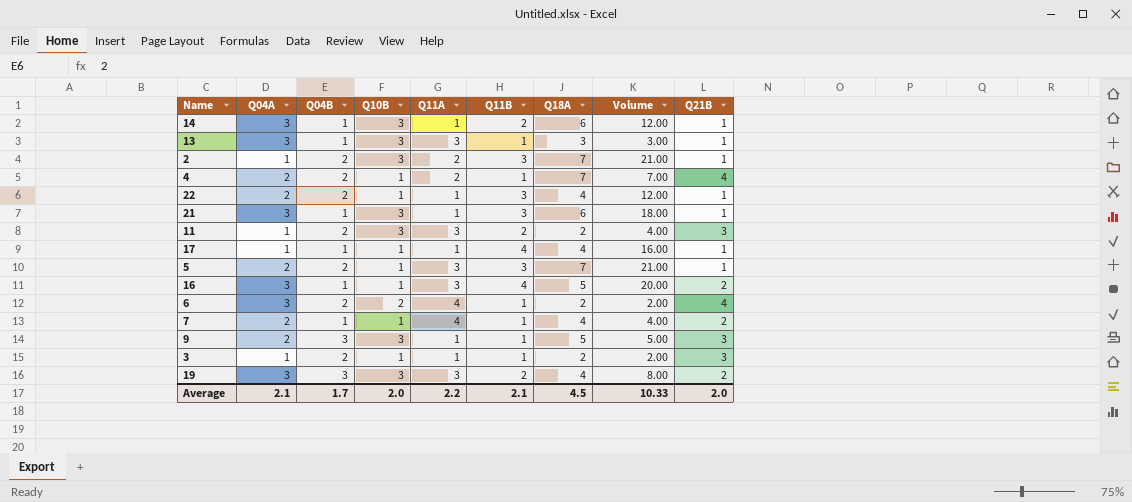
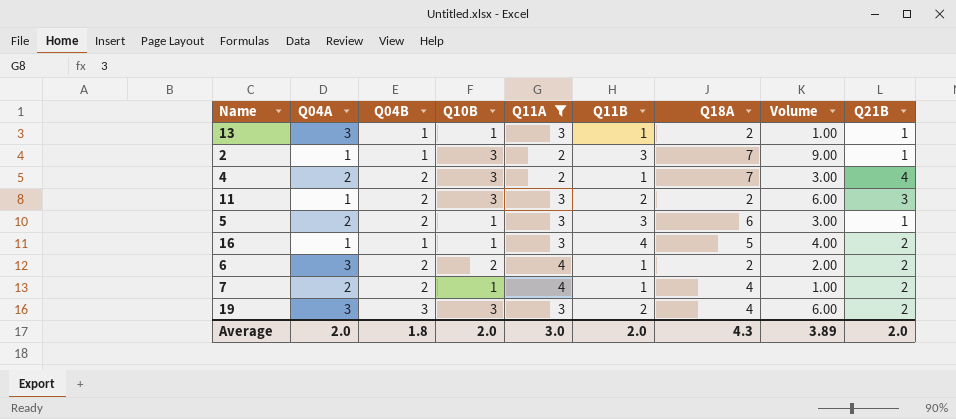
filter: none -> Q11A != 1
column Volume | formula: [Q11B] * [Q18A] -> [Q10B] * [Q11B]
13 | Q10B: 3 -> 1
13 | Q18A: 3 -> 2
2 | Q04B: 2 -> 1
4 | Q10B: 1 -> 3
5 | Q18A: 7 -> 6
16 | Q04A: 3 -> 1
6 | Q21B: 4 -> 2
7 | Q04B: 1 -> 2
Average | Q04A: 2.1 -> 2.0
Average | Q04B: 1.7 -> 1.8
Average | Q11A: 2.2 -> 3.0
Average | Q11B: 2.1 -> 2.0
Average | Q18A: 4.5 -> 4.3
Average | Volume: 10.33 -> 3.89

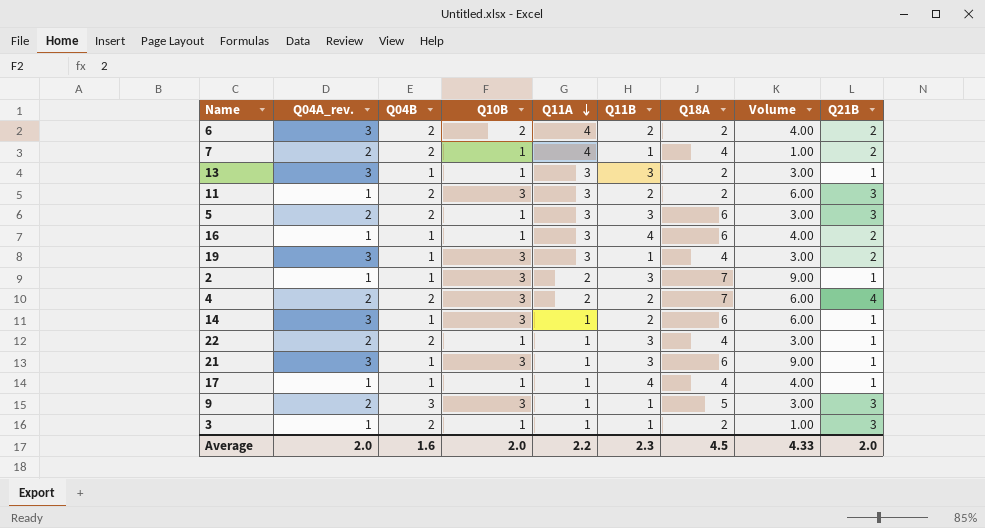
filter: Q11A != 1 -> none
row order: none -> Q11A descending
column name: Q04A -> Q04A_rev.
6 | Q11B: 1 -> 2
6 | Volume: 2.00 -> 4.00
13 | Q11B: 1 -> 3
13 | Volume: 1.00 -> 3.00
5 | Q21B: 1 -> 3
16 | Q18A: 5 -> 6
19 | Q04B: 3 -> 1
19 | Q11B: 2 -> 1
19 | Volume: 6.00 -> 3.00
4 | Q11B: 1 -> 2
4 | Volume: 3.00 -> 6.00
Average | Q04B: 1.8 -> 1.6
Average | Q11A: 3.0 -> 2.2
Average | Q11B: 2.0 -> 2.3
Average | Q18A: 4.3 -> 4.5
Average | Volume: 3.89 -> 4.33

